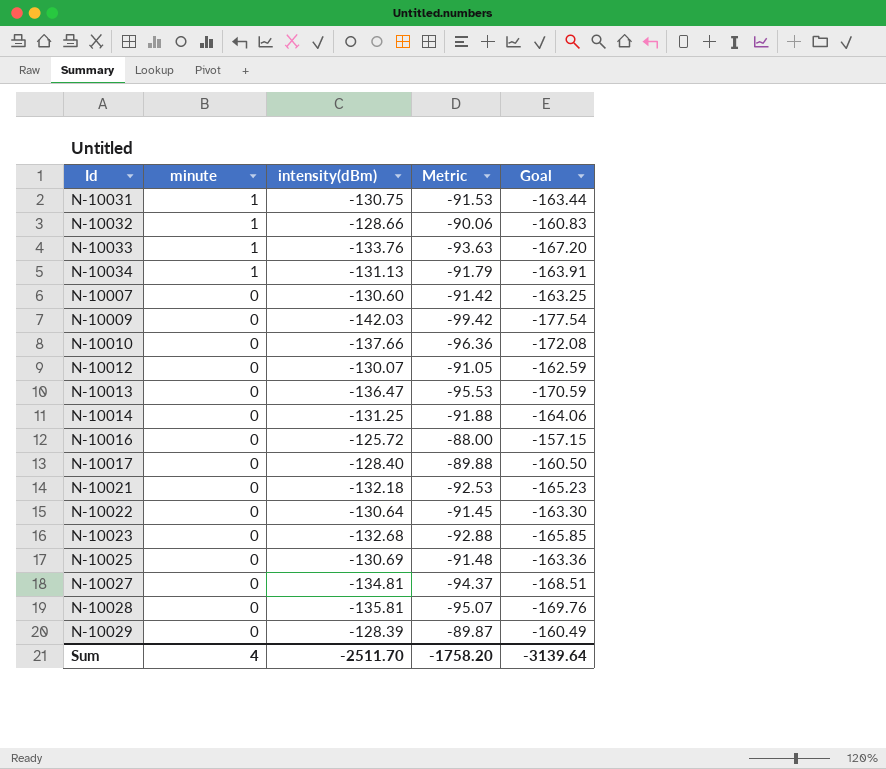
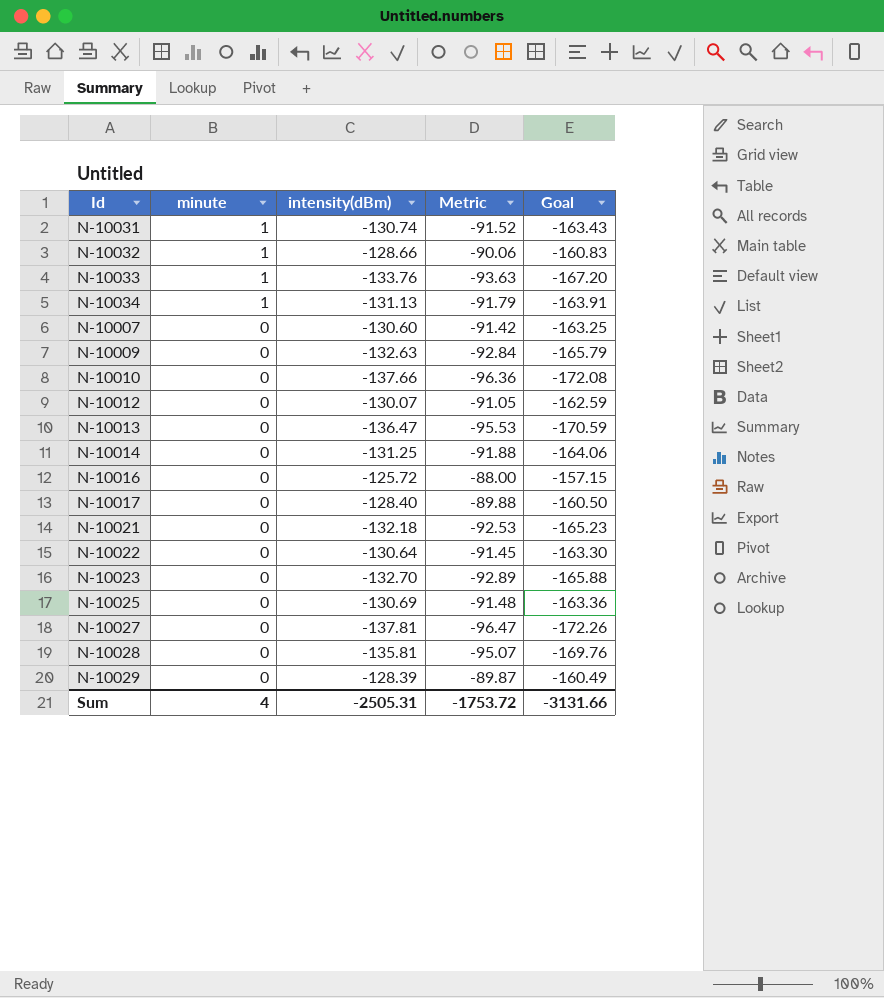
N-10031 | intensity(dBm): -130.75 -> -130.74
N-10031 | Metric: -91.53 -> -91.52
N-10031 | Goal: -163.44 -> -163.43
N-10009 | intensity(dBm): -142.03 -> -132.63
N-10009 | Metric: -99.42 -> -92.84
N-10009 | Goal: -177.54 -> -165.79
N-10023 | intensity(dBm): -132.68 -> -132.70
N-10023 | Metric: -92.88 -> -92.89
N-10023 | Goal: -165.85 -> -165.88
N-10027 | intensity(dBm): -134.81 -> -137.81
N-10027 | Metric: -94.37 -> -96.47
N-10027 | Goal: -168.51 -> -172.26
Sum | intensity(dBm): -2511.70 -> -2505.31
Sum | Metric: -1758.20 -> -1753.72
Sum | Goal: -3139.64 -> -3131.66

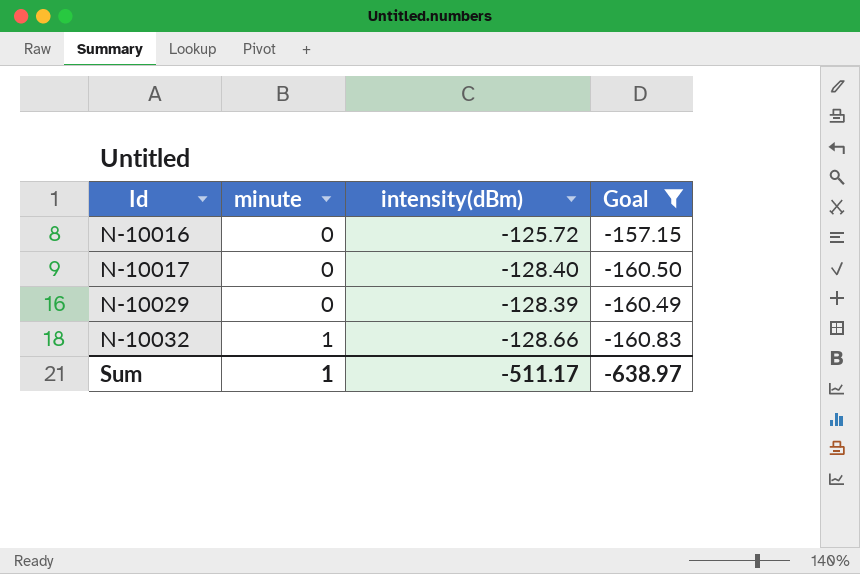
filter: none -> Goal >= -160.83
row order: minute descending -> Id ascending
column Metric | formula: [intensity(dBm)] * 0.7 -> none
Sum | minute: 4 -> 1
Sum | intensity(dBm): -2505.31 -> -511.17
Sum | Goal: -3131.66 -> -638.97

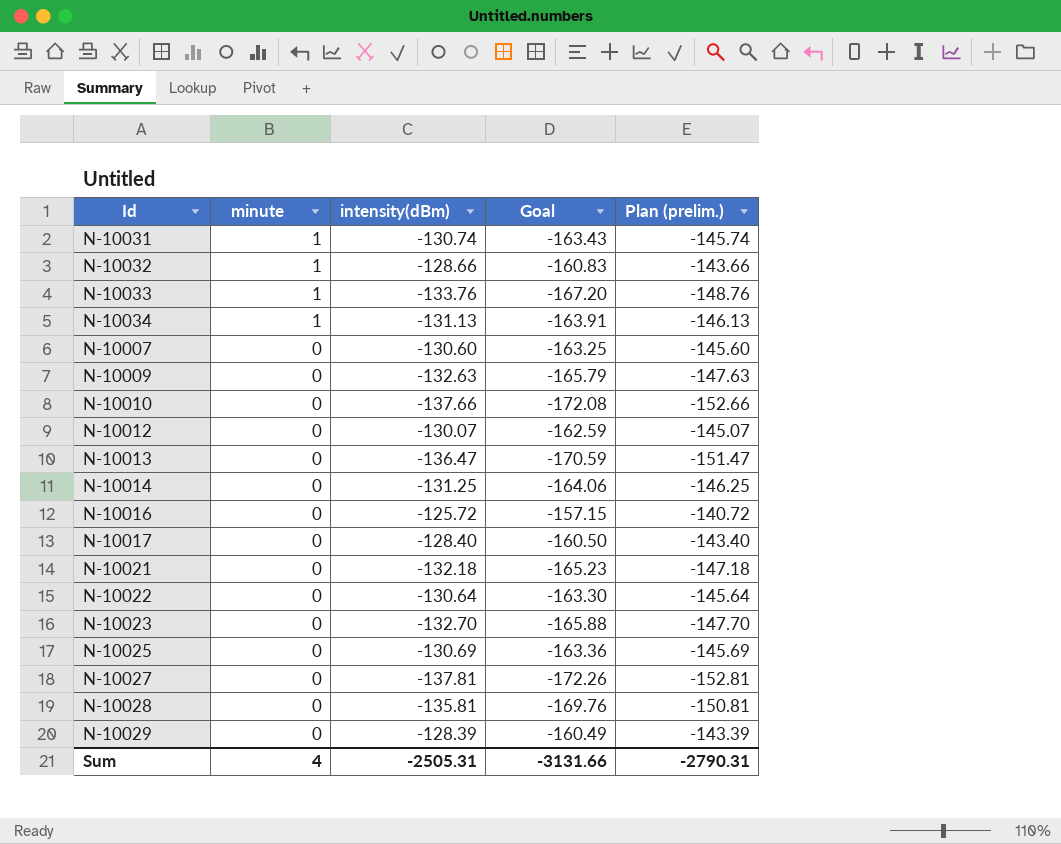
filter: Goal >= -160.83 -> none
row order: Id ascending -> minute descending
column Plan (prelim.) | formula: none -> [intensity(dBm)] - 15
Sum | minute: 1 -> 4
Sum | intensity(dBm): -511.17 -> -2505.31
Sum | Goal: -638.97 -> -3131.66

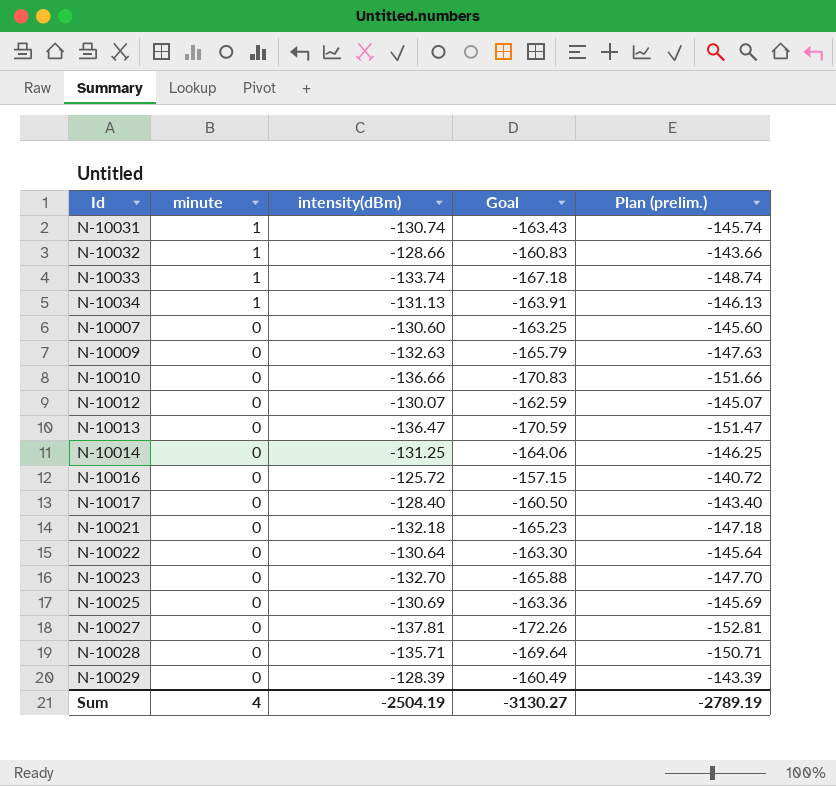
N-10033 | intensity(dBm): -133.76 -> -133.74
N-10033 | Goal: -167.20 -> -167.18
N-10033 | Plan (prelim.): -148.76 -> -148.74
N-10010 | intensity(dBm): -137.66 -> -136.66
N-10010 | Goal: -172.08 -> -170.83
N-10010 | Plan (prelim.): -152.66 -> -151.66
N-10028 | intensity(dBm): -135.81 -> -135.71
N-10028 | Goal: -169.76 -> -169.64
N-10028 | Plan (prelim.): -150.81 -> -150.71
Sum | intensity(dBm): -2505.31 -> -2504.19
Sum | Goal: -3131.66 -> -3130.27
Sum | Plan (prelim.): -2790.31 -> -2789.19

